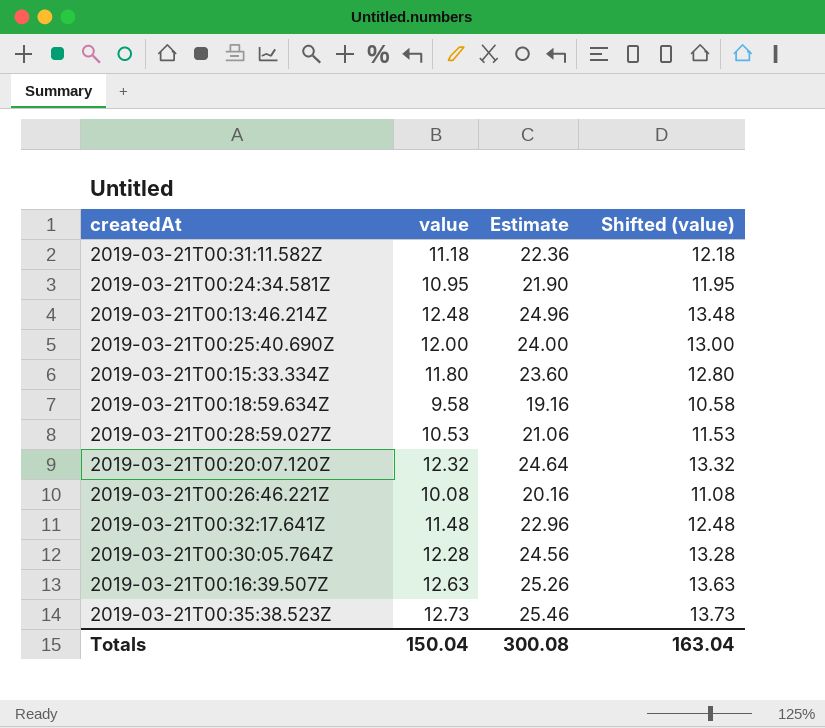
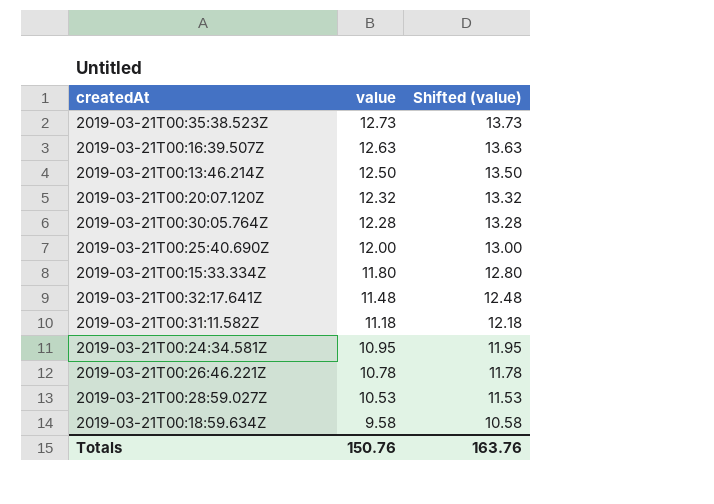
row order: none -> value descending
column Estimate | formula: [value] * 2 -> none
2019-03-21T00:13:46.214Z | value: 12.48 -> 12.50
2019-03-21T00:13:46.214Z | Shifted (value): 13.48 -> 13.50
2019-03-21T00:26:46.221Z | value: 10.08 -> 10.78
2019-03-21T00:26:46.221Z | Shifted (value): 11.08 -> 11.78
Totals | value: 150.04 -> 150.76
Totals | Shifted (value): 163.04 -> 163.76

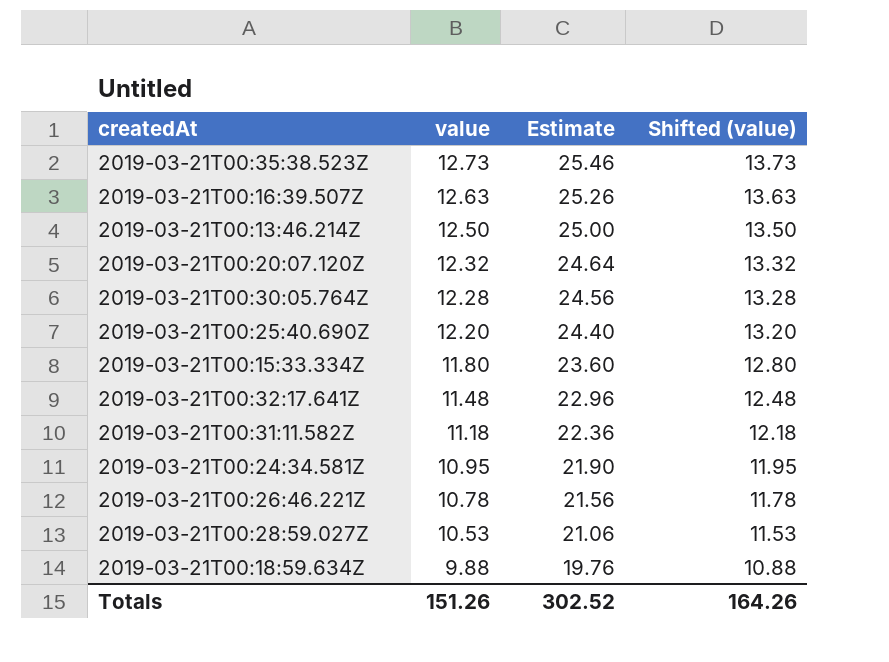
column Estimate | formula: none -> [value] * 2
2019-03-21T00:25:40.690Z | value: 12.00 -> 12.20
2019-03-21T00:25:40.690Z | Shifted (value): 13.00 -> 13.20
2019-03-21T00:18:59.634Z | value: 9.58 -> 9.88
2019-03-21T00:18:59.634Z | Shifted (value): 10.58 -> 10.88
Totals | value: 150.76 -> 151.26
Totals | Shifted (value): 163.76 -> 164.26

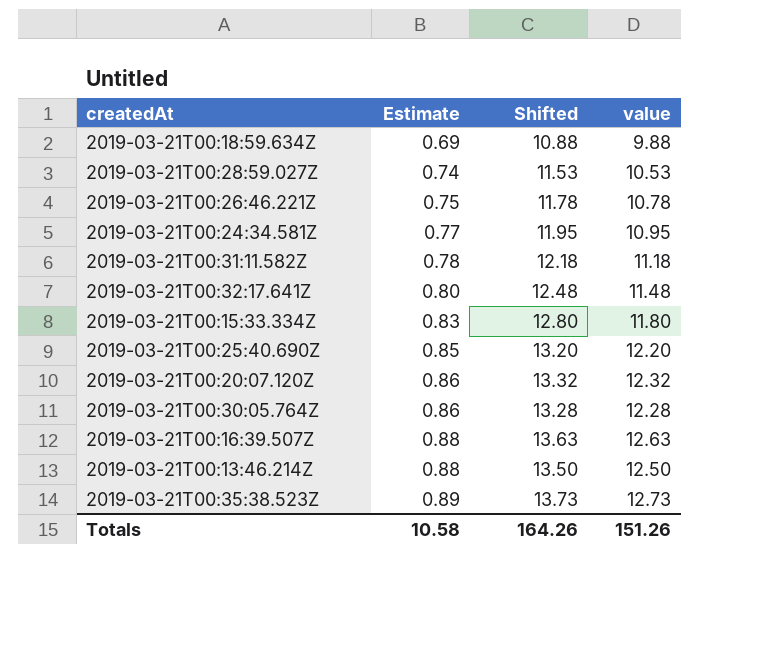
row order: value descending -> Estimate ascending
column Estimate | formula: [value] * 2 -> [value] * 0.07
column name: Shifted (value) -> Shifted
column value | position: 2 -> 4
Totals | Estimate: 302.52 -> 10.58

